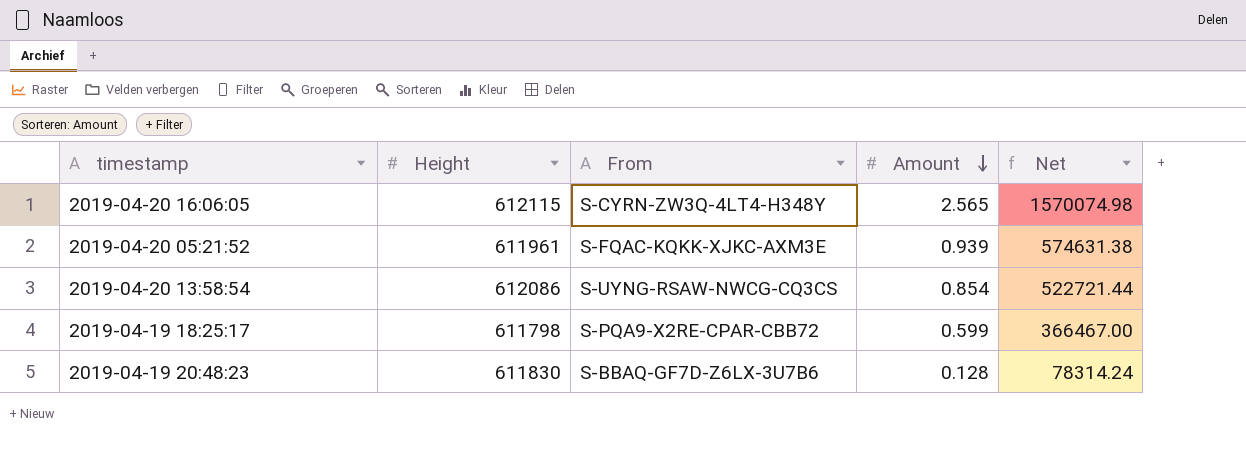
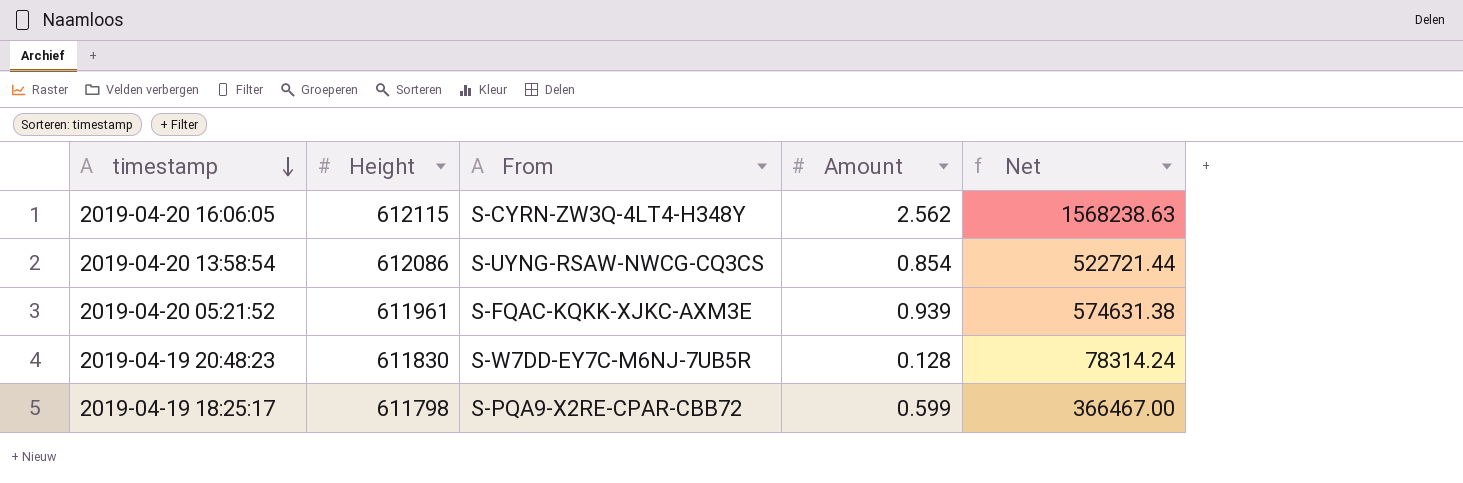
row order: Amount descending -> timestamp descending
2019-04-20 16:06:05 | Amount: 2.565 -> 2.562
2019-04-20 16:06:05 | Net: 1570074.98 -> 1568238.63
2019-04-19 20:48:23 | From: S-BBAQ-GF7D-Z6LX-3U7B6 -> S-W7DD-EY7C-M6NJ-7UB5R

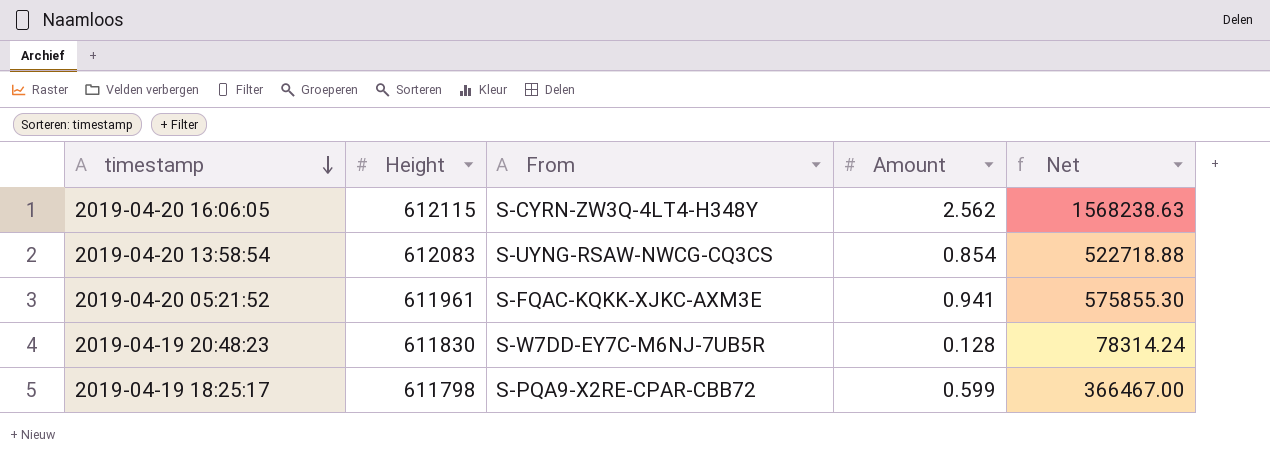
2019-04-20 13:58:54 | Height: 612086 -> 612083
2019-04-20 13:58:54 | Net: 522721.44 -> 522718.88
2019-04-20 05:21:52 | Amount: 0.939 -> 0.941
2019-04-20 05:21:52 | Net: 574631.38 -> 575855.30

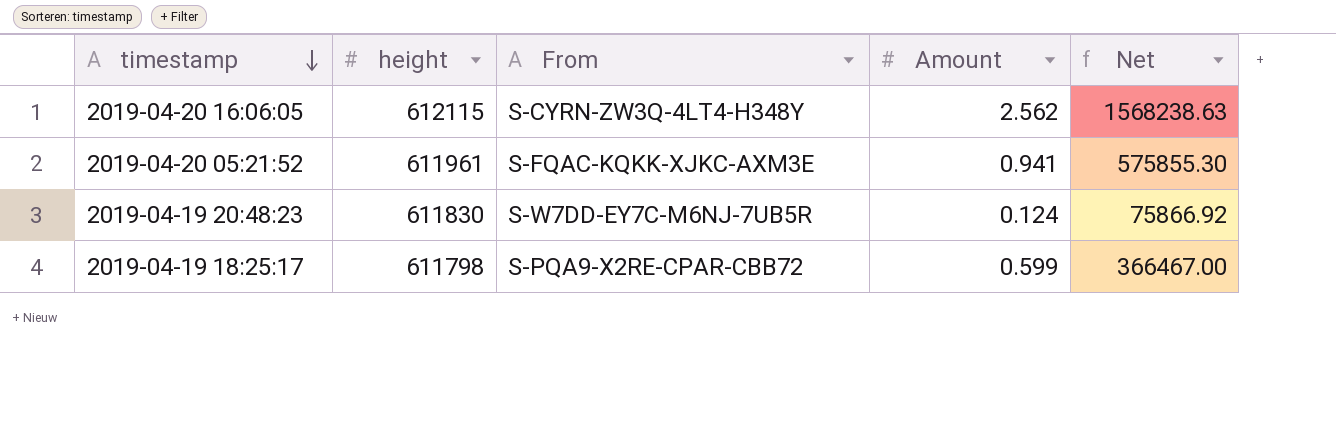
column name: Height -> height
row 2019-04-20 13:58:54: 612083 | S-UYNG-RSAW-NWCG-CQ3CS | 0.854 | 522718.88 -> none
2019-04-19 20:48:23 | Amount: 0.128 -> 0.124
2019-04-19 20:48:23 | Net: 78314.24 -> 75866.92

